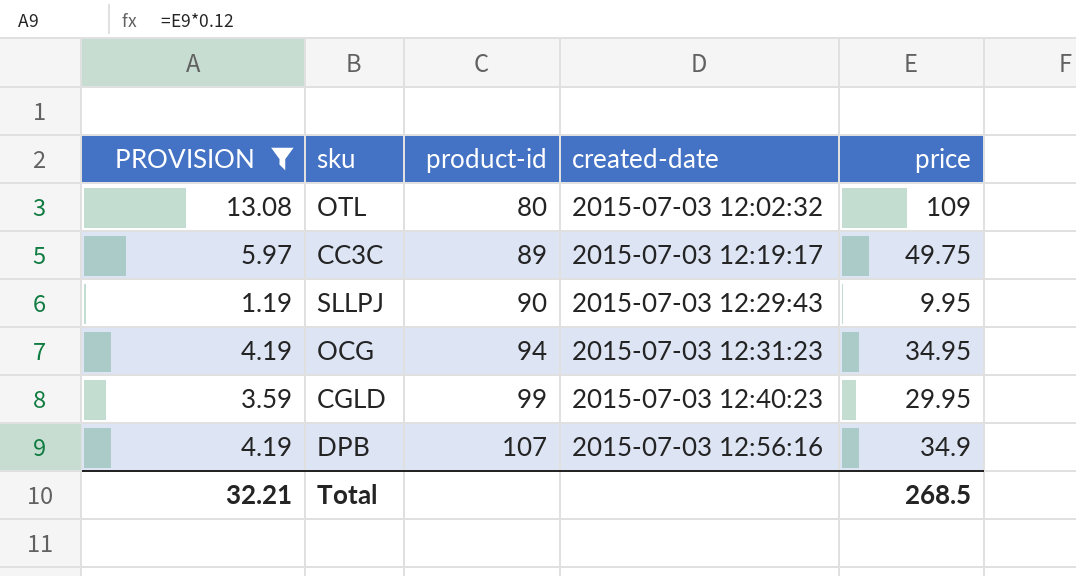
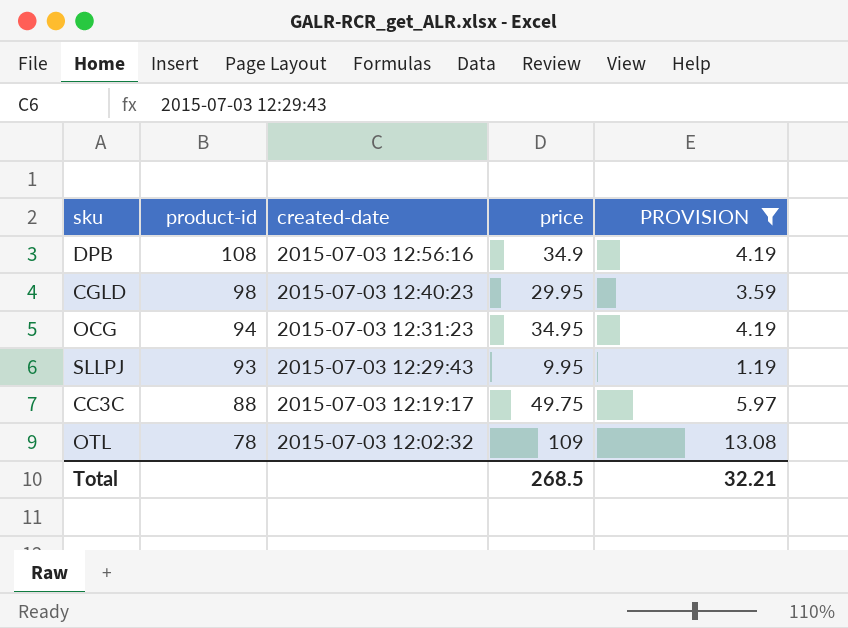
row order: product-id ascending -> product-id descending
column PROVISION | position: 1 -> 5
DPB | product-id: 107 -> 108
CGLD | product-id: 99 -> 98
SLLPJ | product-id: 90 -> 93
CC3C | product-id: 89 -> 88
OTL | product-id: 80 -> 78

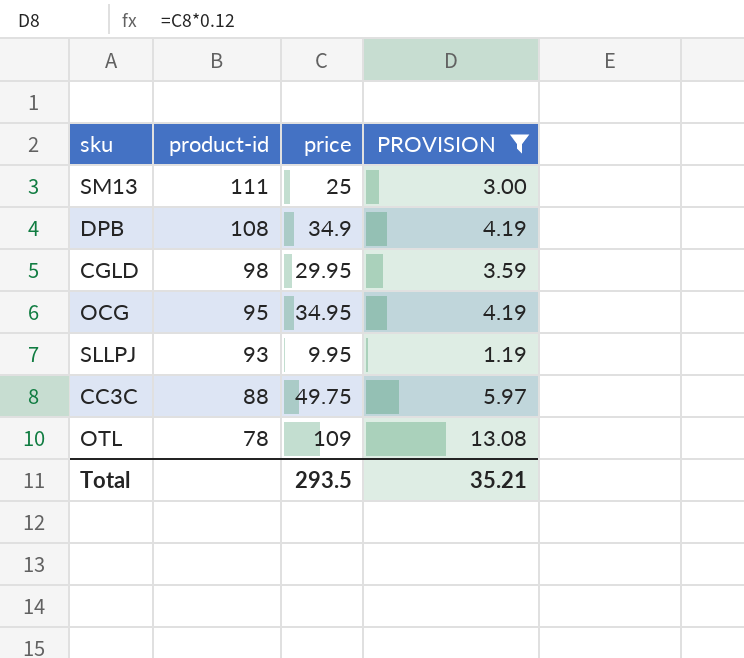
column created-date | position: 3 -> none
row SM13: none -> 111 | 25 | 3.00
OCG | product-id: 94 -> 95
Total | price: 268.5 -> 293.5
Total | PROVISION: 32.21 -> 35.21

